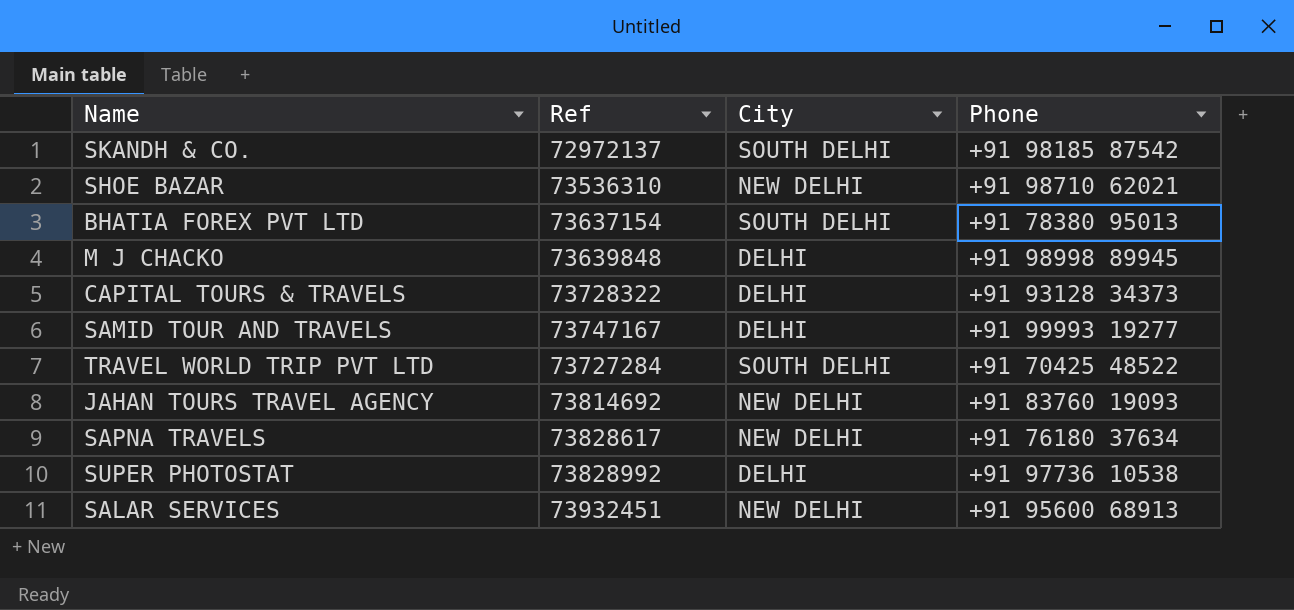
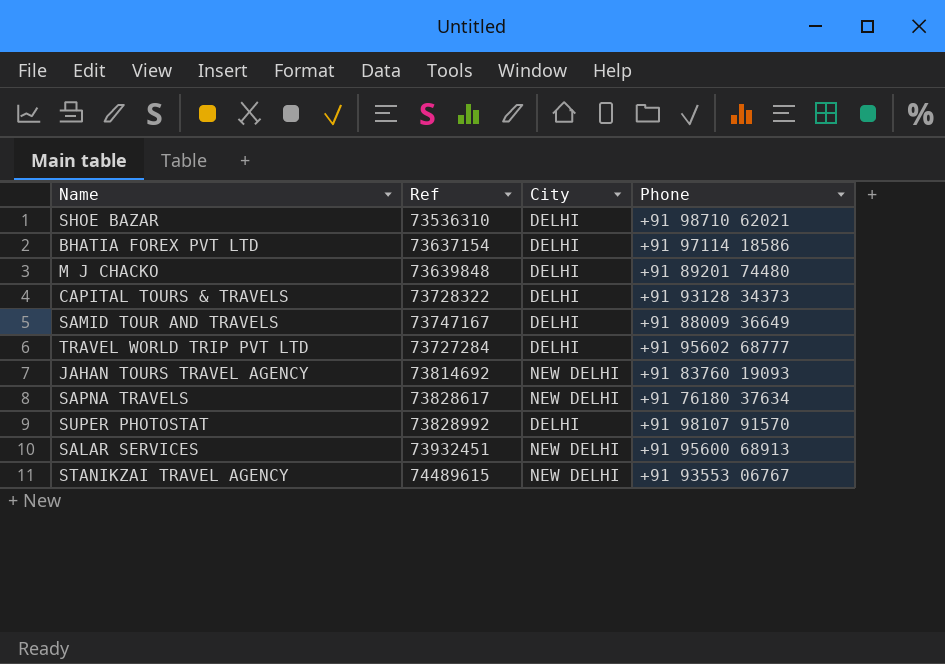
row SKANDH & CO.: 72972137 | SOUTH DELHI | +91 98185 87542 -> none
SHOE BAZAR | City: NEW DELHI -> DELHI
BHATIA FOREX PVT LTD | City: SOUTH DELHI -> DELHI
BHATIA FOREX PVT LTD | Phone: +91 78380 95013 -> +91 97114 18586
M J CHACKO | Phone: +91 98998 89945 -> +91 89201 74480
SAMID TOUR AND TRAVELS | Phone: +91 99993 19277 -> +91 88009 36649
TRAVEL WORLD TRIP PVT LTD | City: SOUTH DELHI -> DELHI
TRAVEL WORLD TRIP PVT LTD | Phone: +91 70425 48522 -> +91 95602 68777
SUPER PHOTOSTAT | Phone: +91 97736 10538 -> +91 98107 91570
row STANIKZAI TRAVEL AGENCY: none -> 74489615 | NEW DELHI | +91 93553 06767

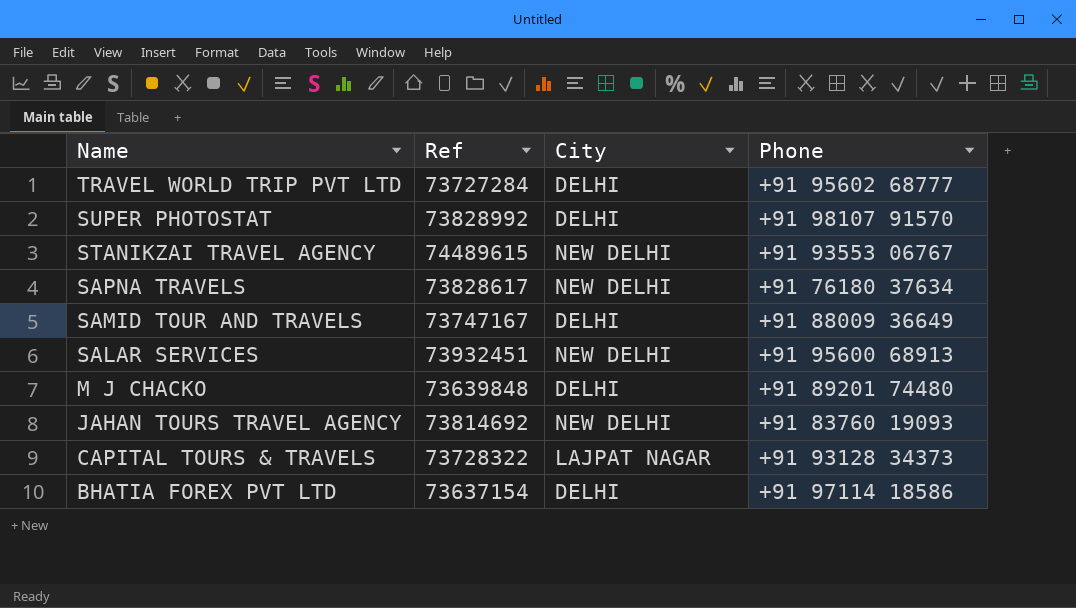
row order: none -> Name descending
row SHOE BAZAR: 73536310 | DELHI | +91 98710 62021 -> none
CAPITAL TOURS & TRAVELS | City: DELHI -> LAJPAT NAGAR

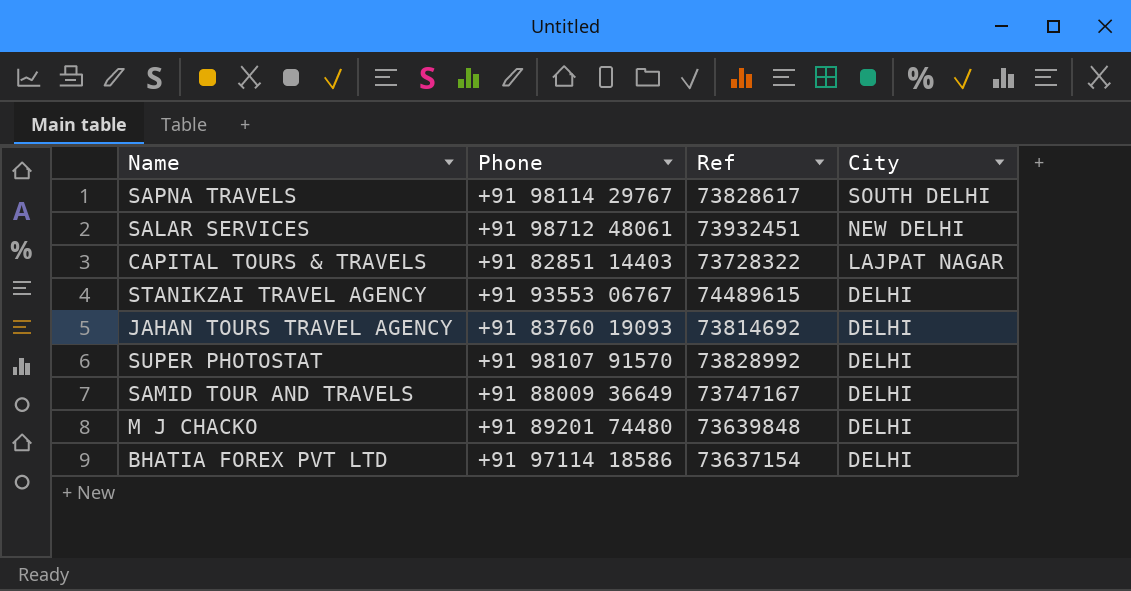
row order: Name descending -> City descending
column Phone | position: 4 -> 2
row TRAVEL WORLD TRIP PVT LTD: 73727284 | DELHI | +91 95602 68777 -> none
SAPNA TRAVELS | Phone: +91 76180 37634 -> +91 98114 29767
SAPNA TRAVELS | City: NEW DELHI -> SOUTH DELHI
SALAR SERVICES | Phone: +91 95600 68913 -> +91 98712 48061
CAPITAL TOURS & TRAVELS | Phone: +91 93128 34373 -> +91 82851 14403
STANIKZAI TRAVEL AGENCY | City: NEW DELHI -> DELHI
JAHAN TOURS TRAVEL AGENCY | City: NEW DELHI -> DELHI

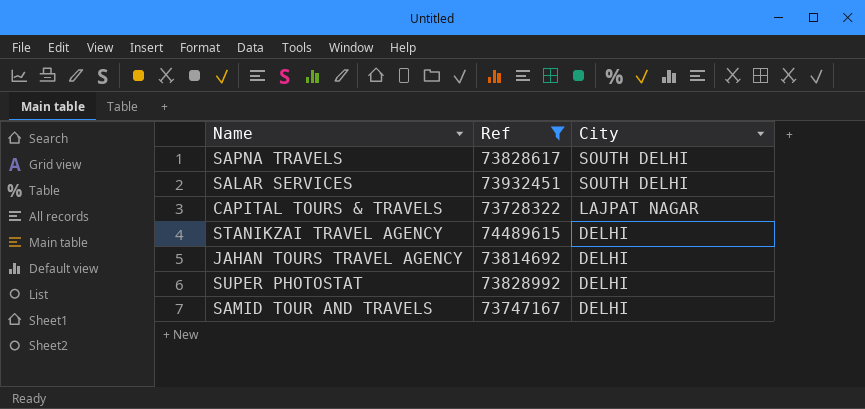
filter: none -> Ref >= 73728322
column Phone | position: 2 -> none
SALAR SERVICES | City: NEW DELHI -> SOUTH DELHI

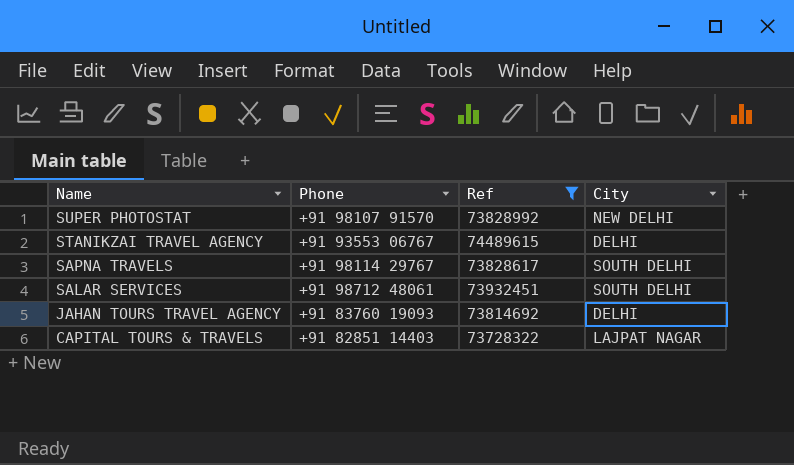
row order: City descending -> Name descending
column Phone | position: none -> 2
row SAMID TOUR AND TRAVELS: 73747167 | DELHI -> none
SUPER PHOTOSTAT | City: DELHI -> NEW DELHI

